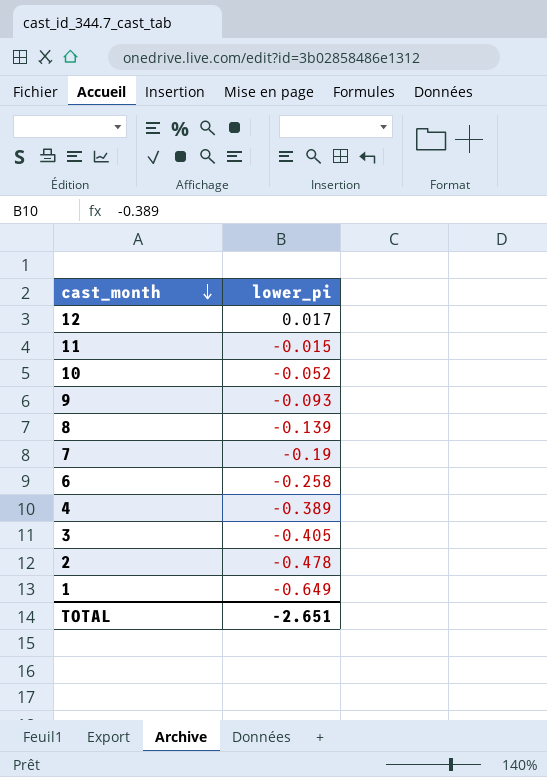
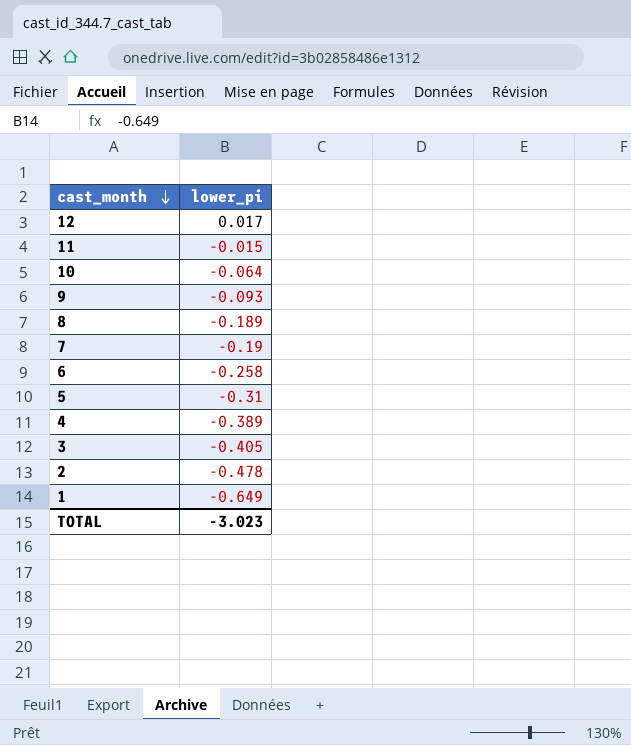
10 | lower_pi: -0.052 -> -0.064
8 | lower_pi: -0.139 -> -0.189
row 5: none -> -0.31
TOTAL | lower_pi: -2.651 -> -3.023

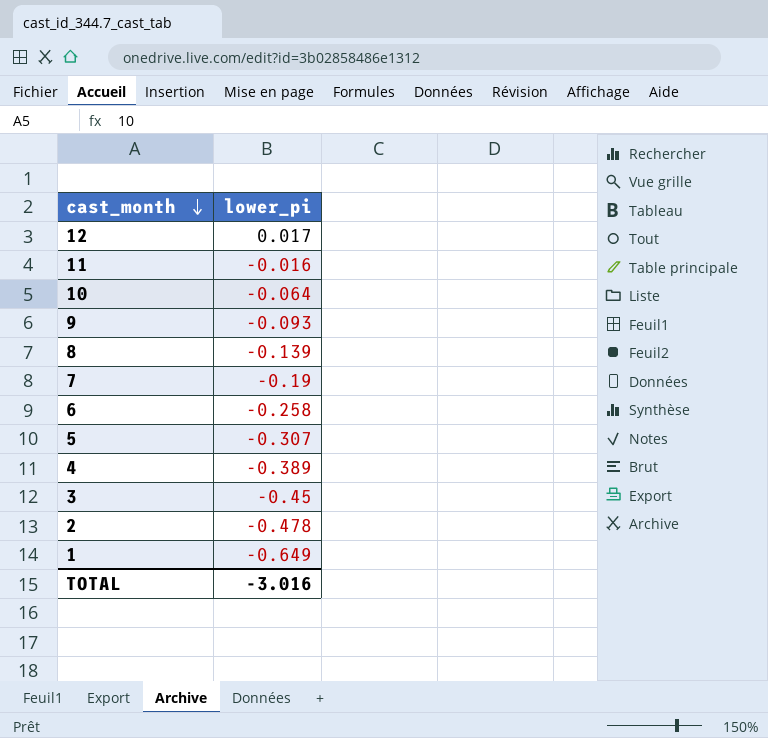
11 | lower_pi: -0.015 -> -0.016
8 | lower_pi: -0.189 -> -0.139
5 | lower_pi: -0.31 -> -0.307
3 | lower_pi: -0.405 -> -0.45
TOTAL | lower_pi: -3.023 -> -3.016

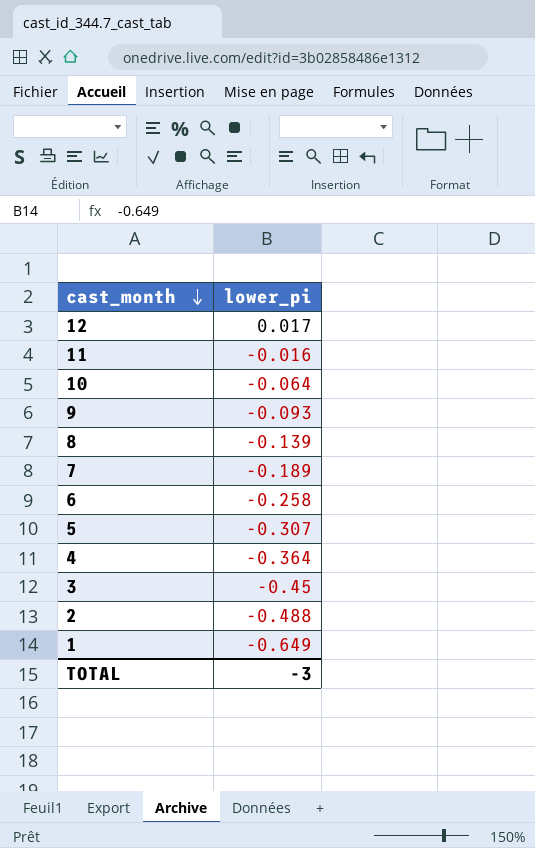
7 | lower_pi: -0.19 -> -0.189
4 | lower_pi: -0.389 -> -0.364
2 | lower_pi: -0.478 -> -0.488
TOTAL | lower_pi: -3.016 -> -3

